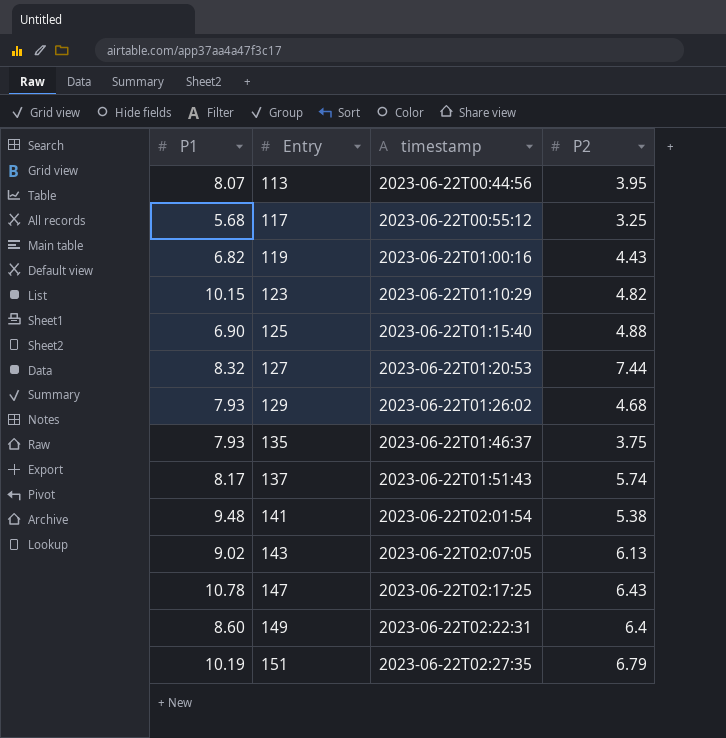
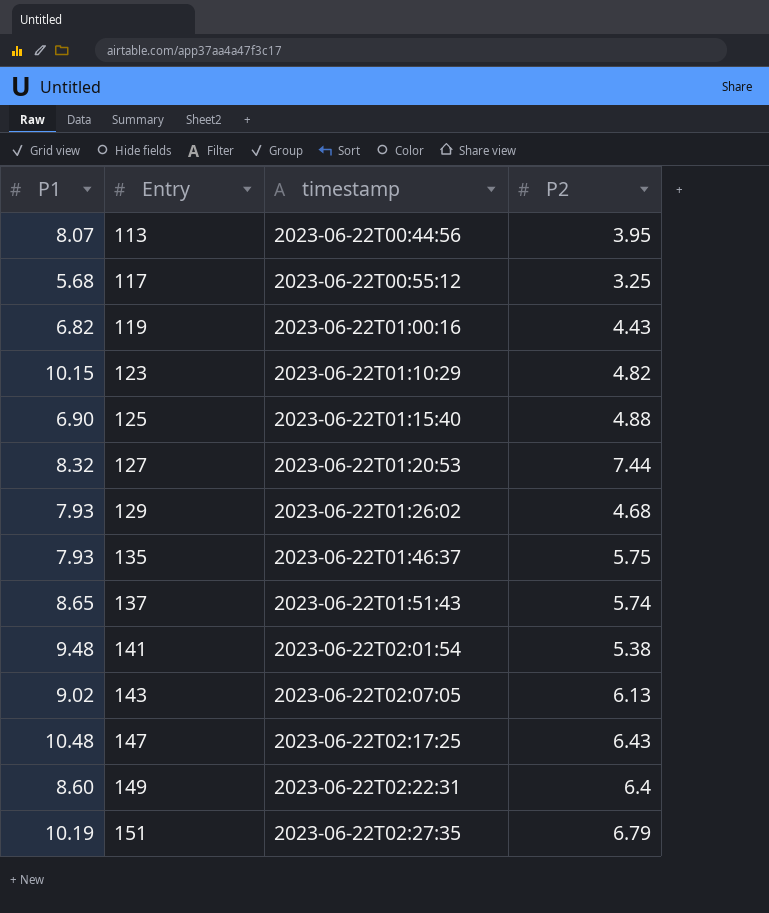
135 | P2: 3.75 -> 5.75
137 | P1: 8.17 -> 8.65
147 | P1: 10.78 -> 10.48

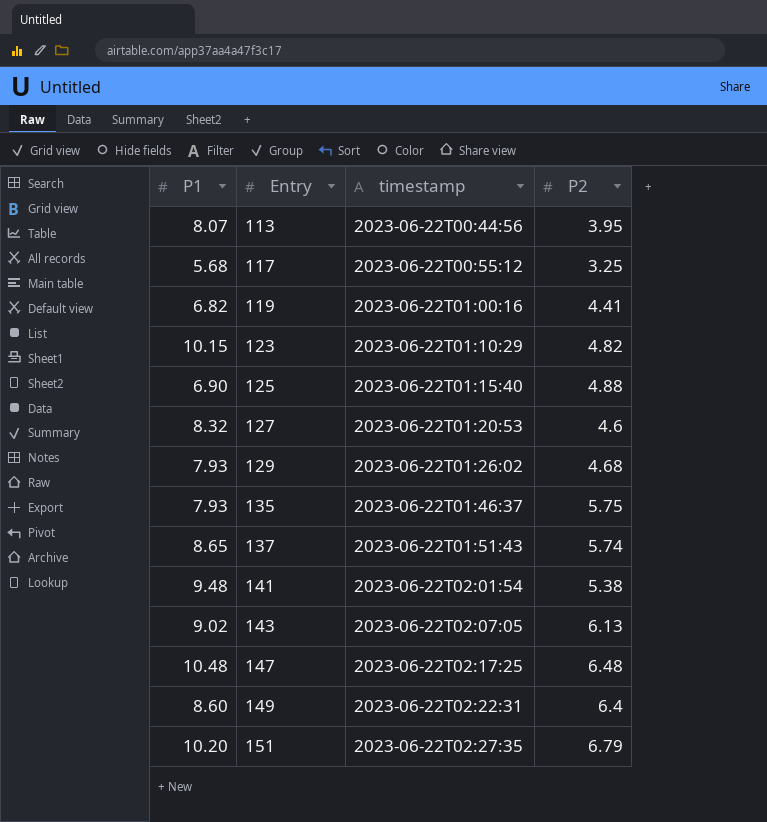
119 | P2: 4.43 -> 4.41
127 | P2: 7.44 -> 4.6
147 | P2: 6.43 -> 6.48
151 | P1: 10.19 -> 10.20

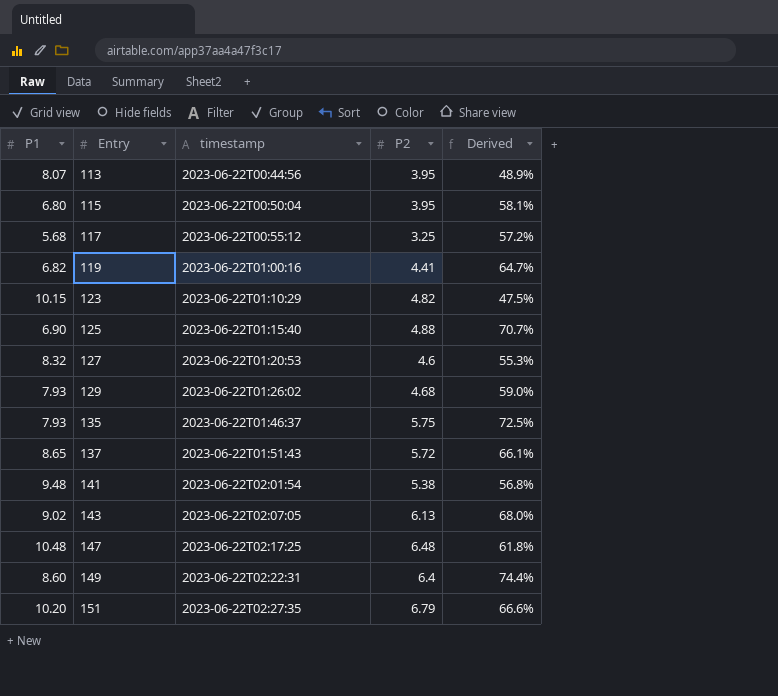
column Derived | formula: none -> [P2] / [P1]
row 115: none -> 6.80 | 2023-06-22T00:50:04 | 3.95 | 58.1%
137 | P2: 5.74 -> 5.72

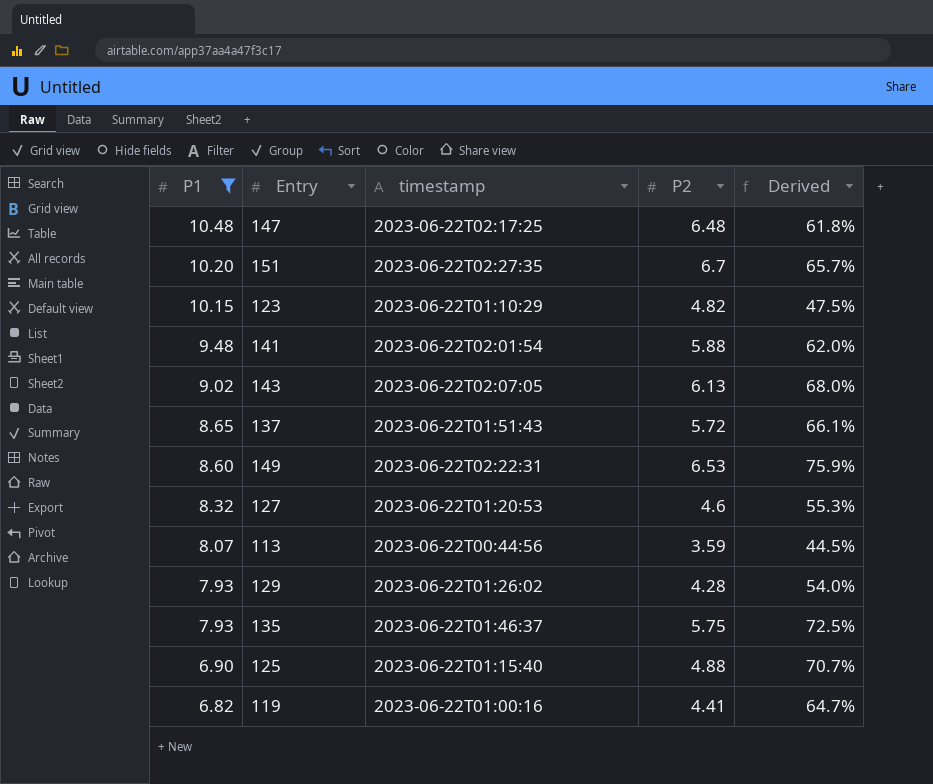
filter: none -> P1 >= 6.82
row order: Entry ascending -> P1 descending
151 | P2: 6.79 -> 6.7
151 | Derived: 66.6% -> 65.7%
141 | P2: 5.38 -> 5.88
141 | Derived: 56.8% -> 62.0%
149 | P2: 6.4 -> 6.53
149 | Derived: 74.4% -> 75.9%
113 | P2: 3.95 -> 3.59
113 | Derived: 48.9% -> 44.5%
129 | P2: 4.68 -> 4.28
129 | Derived: 59.0% -> 54.0%

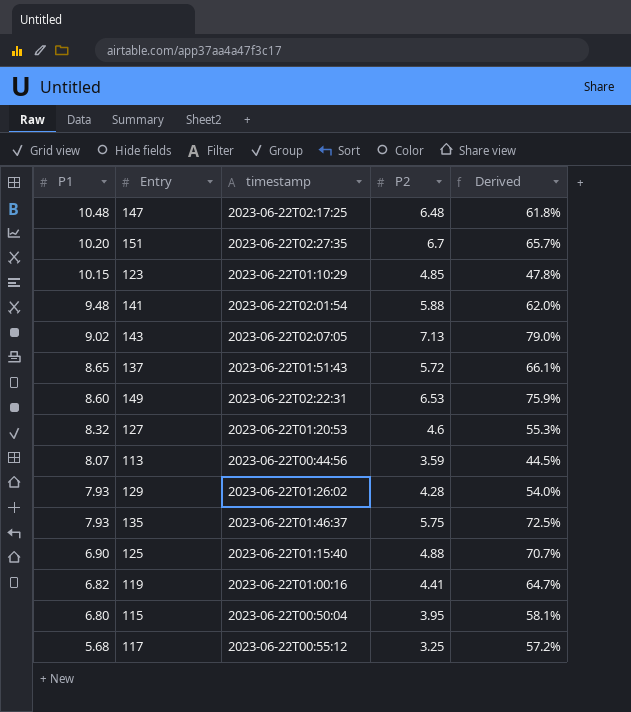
filter: P1 >= 6.82 -> none
123 | P2: 4.82 -> 4.85
123 | Derived: 47.5% -> 47.8%
143 | P2: 6.13 -> 7.13
143 | Derived: 68.0% -> 79.0%

